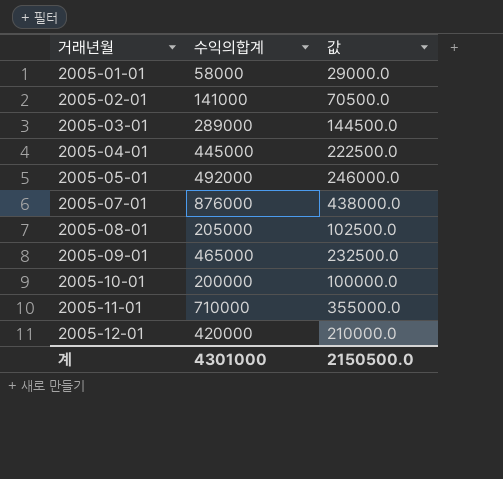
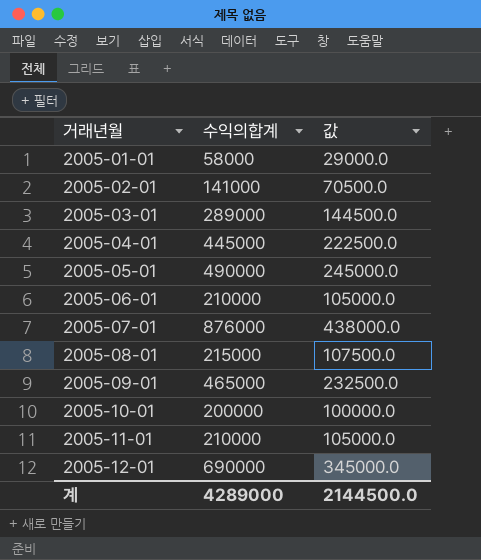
2005-05-01 | 수익의합계: 492000 -> 490000
2005-05-01 | 값: 246000.0 -> 245000.0
row 2005-06-01: none -> 210000 | 105000.0
2005-08-01 | 수익의합계: 205000 -> 215000
2005-08-01 | 값: 102500.0 -> 107500.0
2005-11-01 | 수익의합계: 710000 -> 210000
2005-11-01 | 값: 355000.0 -> 105000.0
2005-12-01 | 수익의합계: 420000 -> 690000
2005-12-01 | 값: 210000.0 -> 345000.0
계 | 수익의합계: 4301000 -> 4289000
계 | 값: 2150500.0 -> 2144500.0

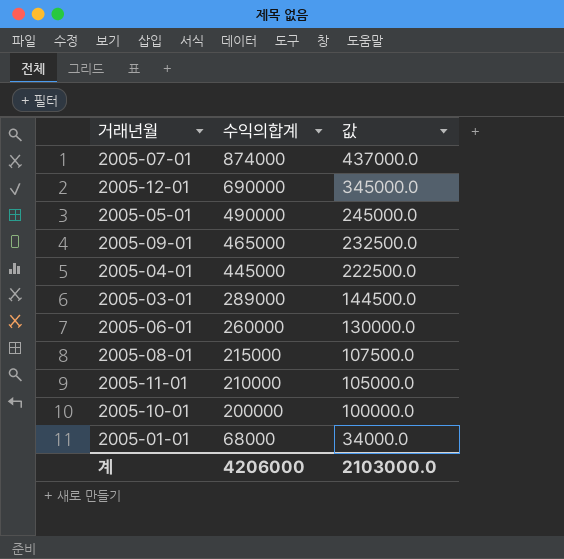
row order: 거래년월 ascending -> 수익의합계 descending
row 2005-02-01: 141000 | 70500.0 -> none
2005-07-01 | 수익의합계: 876000 -> 874000
2005-07-01 | 값: 438000.0 -> 437000.0
2005-06-01 | 수익의합계: 210000 -> 260000
2005-06-01 | 값: 105000.0 -> 130000.0
2005-01-01 | 수익의합계: 58000 -> 68000
2005-01-01 | 값: 29000.0 -> 34000.0
계 | 수익의합계: 4289000 -> 4206000
계 | 값: 2144500.0 -> 2103000.0

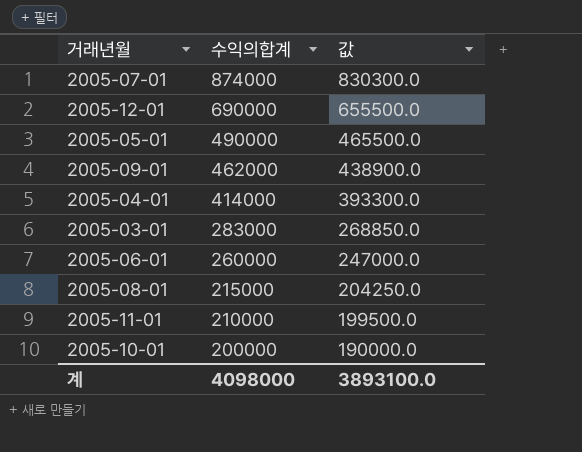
column 값 | formula: [수익의합계] * 0.5 -> [수익의합계] * 0.95
row 2005-01-01: 68000 | 34000.0 -> none
2005-09-01 | 수익의합계: 465000 -> 462000
2005-04-01 | 수익의합계: 445000 -> 414000
2005-03-01 | 수익의합계: 289000 -> 283000
계 | 수익의합계: 4206000 -> 4098000
계 | 값: 2103000.0 -> 3893100.0

